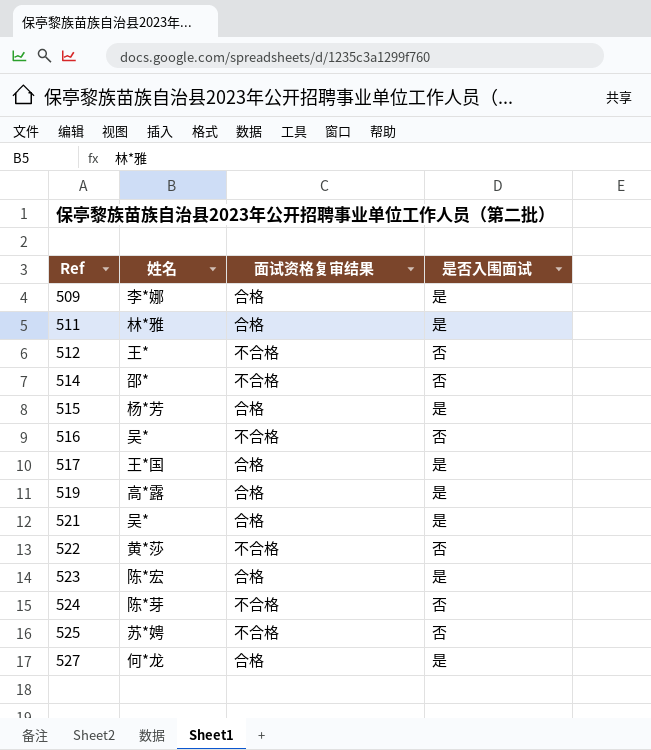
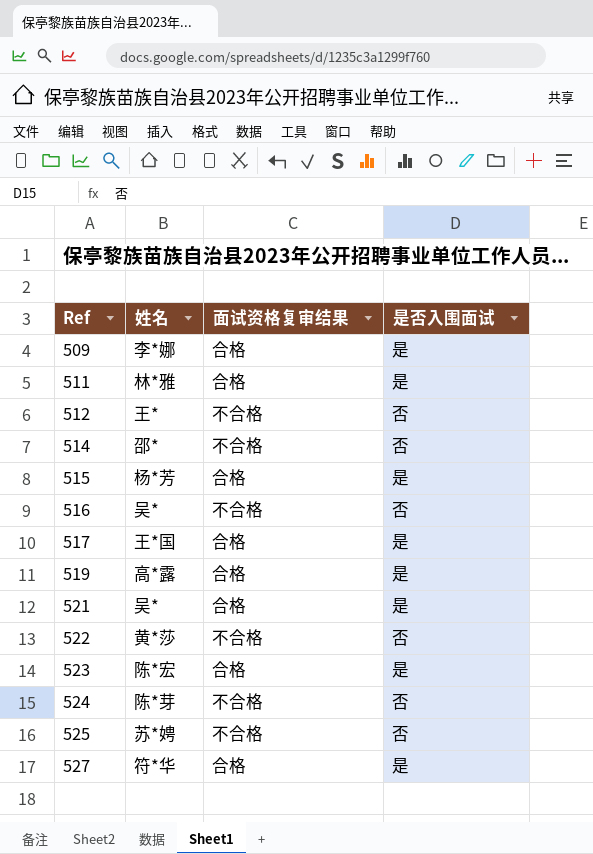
527 | 姓名: 何*龙 -> 符*华

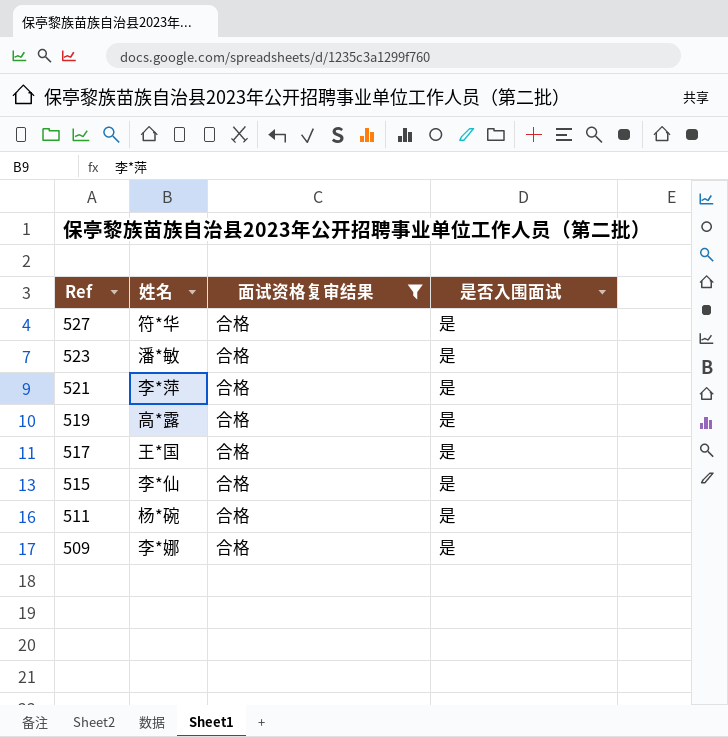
filter: none -> 面试资格复审结果 = 合格
row order: Ref ascending -> Ref descending
523 | 姓名: 陈*宏 -> 潘*敏
521 | 姓名: 吴* -> 李*萍
515 | 姓名: 杨*芳 -> 李*仙
511 | 姓名: 林*雅 -> 杨*碗

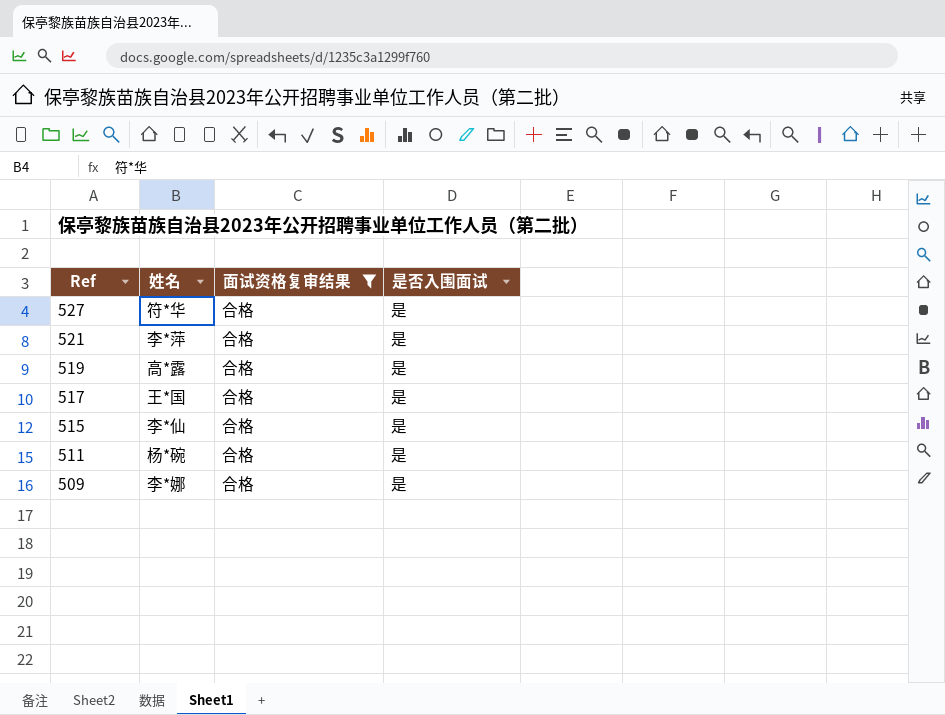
row 523: 潘*敏 | 合格 | 是 -> none

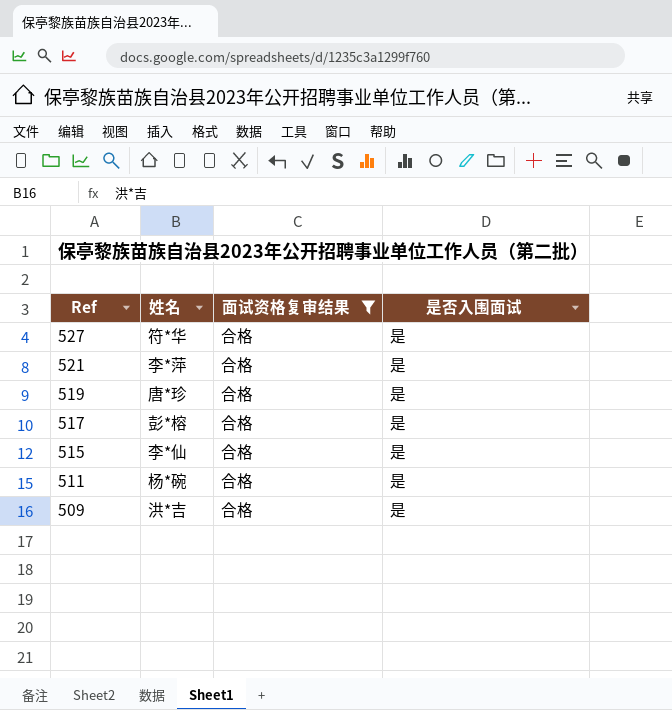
519 | 姓名: 高*露 -> 唐*珍
517 | 姓名: 王*国 -> 彭*榕
509 | 姓名: 李*娜 -> 洪*吉

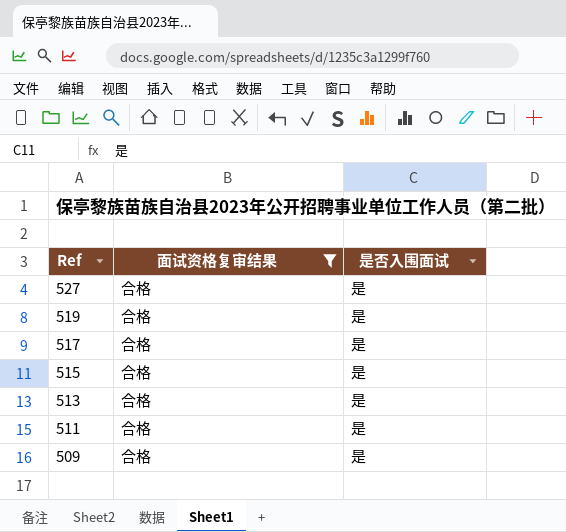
column 姓名 | position: 2 -> none
row 521: 李*萍 | 合格 | 是 -> none
row 513: none -> 合格 | 是

